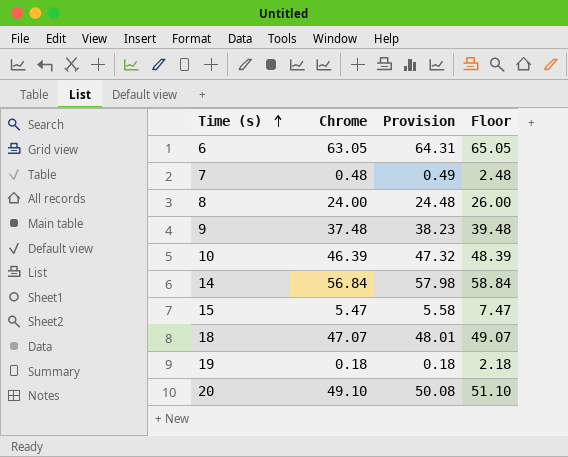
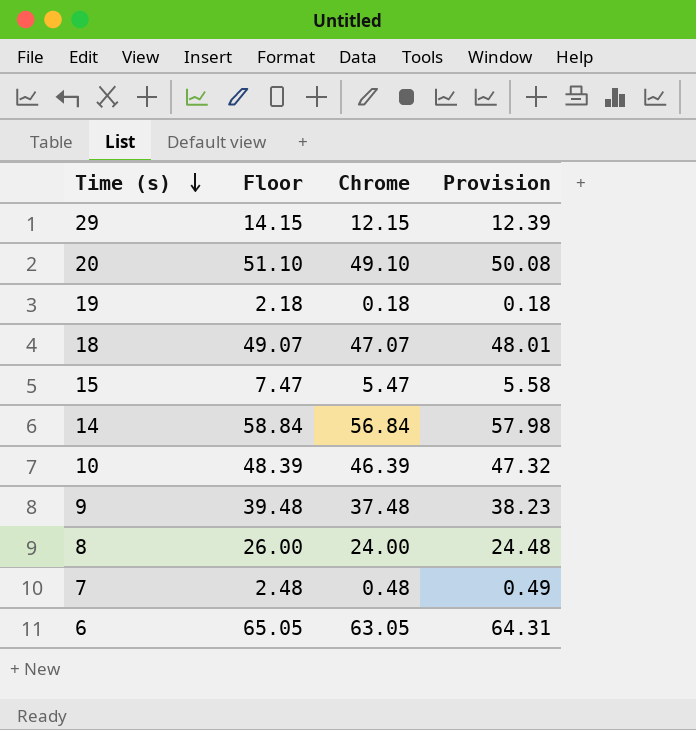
row order: Time (s) ascending -> Time (s) descending
column Floor | position: 4 -> 2
row 29: none -> 14.15 | 12.15 | 12.39

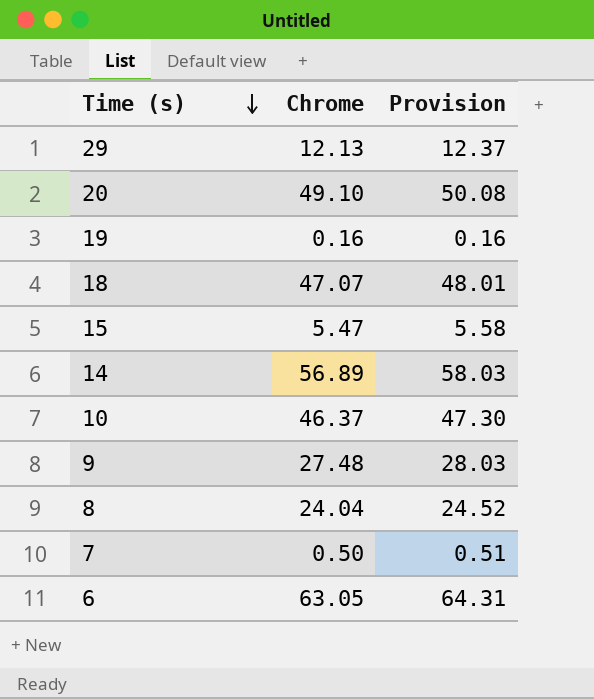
column Floor | formula: [Chrome] + 2 -> none
29 | Chrome: 12.15 -> 12.13
29 | Provision: 12.39 -> 12.37
19 | Chrome: 0.18 -> 0.16
19 | Provision: 0.18 -> 0.16
14 | Chrome: 56.84 -> 56.89
14 | Provision: 57.98 -> 58.03
10 | Chrome: 46.39 -> 46.37
10 | Provision: 47.32 -> 47.30
9 | Chrome: 37.48 -> 27.48
9 | Provision: 38.23 -> 28.03
8 | Chrome: 24.00 -> 24.04
8 | Provision: 24.48 -> 24.52
7 | Chrome: 0.48 -> 0.50
7 | Provision: 0.49 -> 0.51

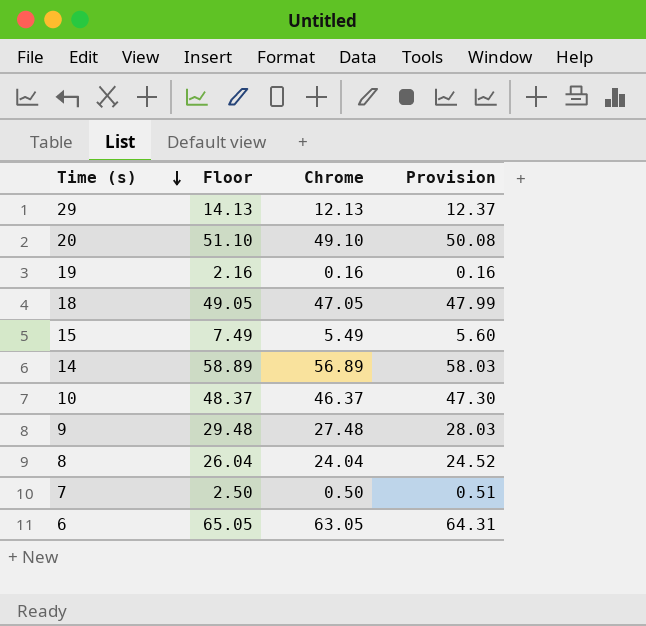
column Floor | formula: none -> [Chrome] + 2
18 | Chrome: 47.07 -> 47.05
18 | Provision: 48.01 -> 47.99
15 | Chrome: 5.47 -> 5.49
15 | Provision: 5.58 -> 5.60

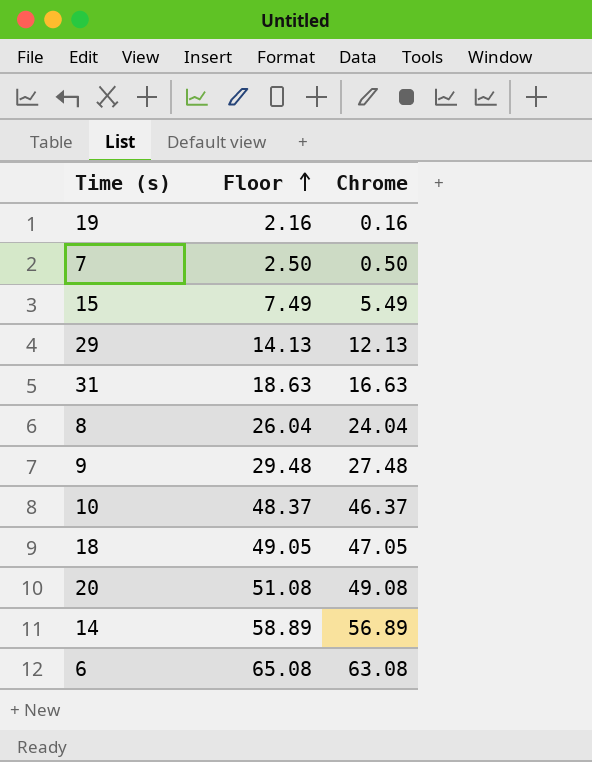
row order: Time (s) descending -> Floor ascending
column Provision | formula: [Chrome] * 1.02 -> none
row 31: none -> 18.63 | 16.63
20 | Floor: 51.10 -> 51.08
20 | Chrome: 49.10 -> 49.08
6 | Floor: 65.05 -> 65.08
6 | Chrome: 63.05 -> 63.08

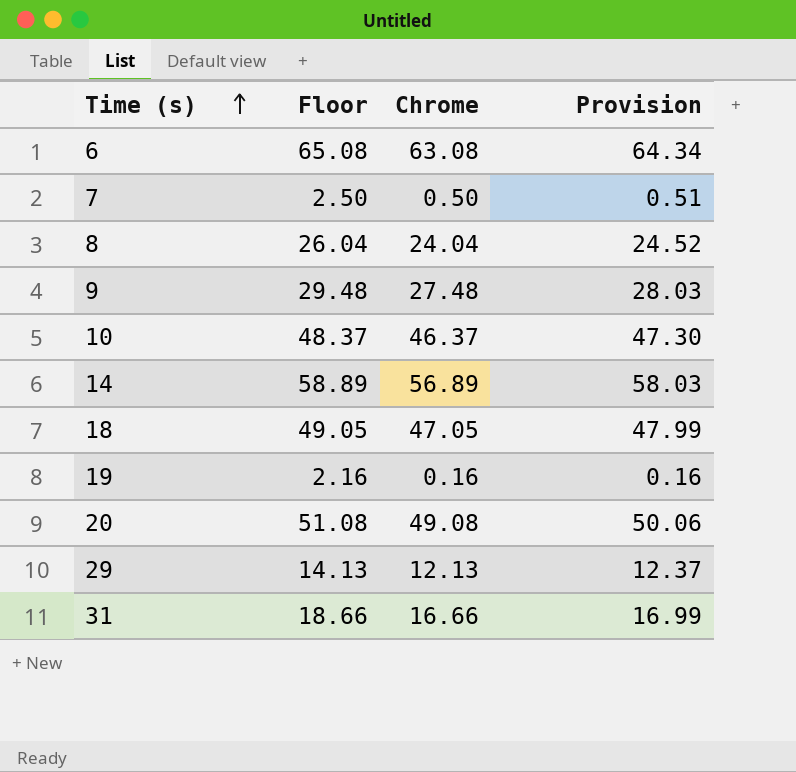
row order: Floor ascending -> Time (s) ascending
column Provision | formula: none -> [Chrome] * 1.02
row 15: 7.49 | 5.49 -> none
31 | Floor: 18.63 -> 18.66
31 | Chrome: 16.63 -> 16.66

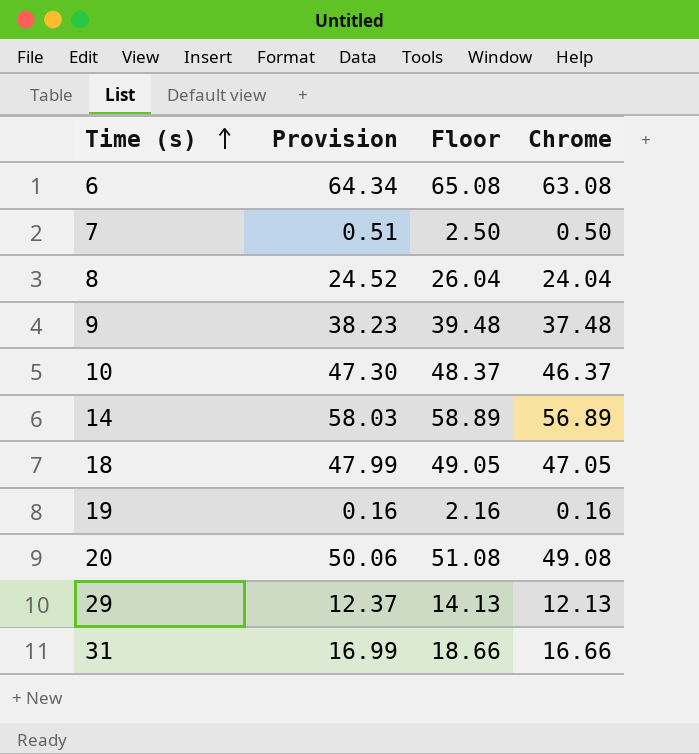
column Provision | position: 4 -> 2
9 | Provision: 28.03 -> 38.23
9 | Floor: 29.48 -> 39.48
9 | Chrome: 27.48 -> 37.48

